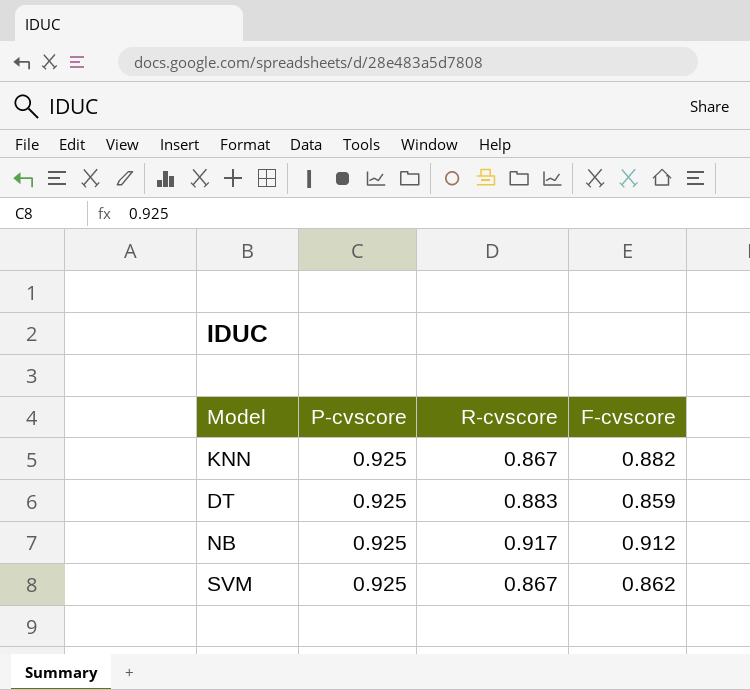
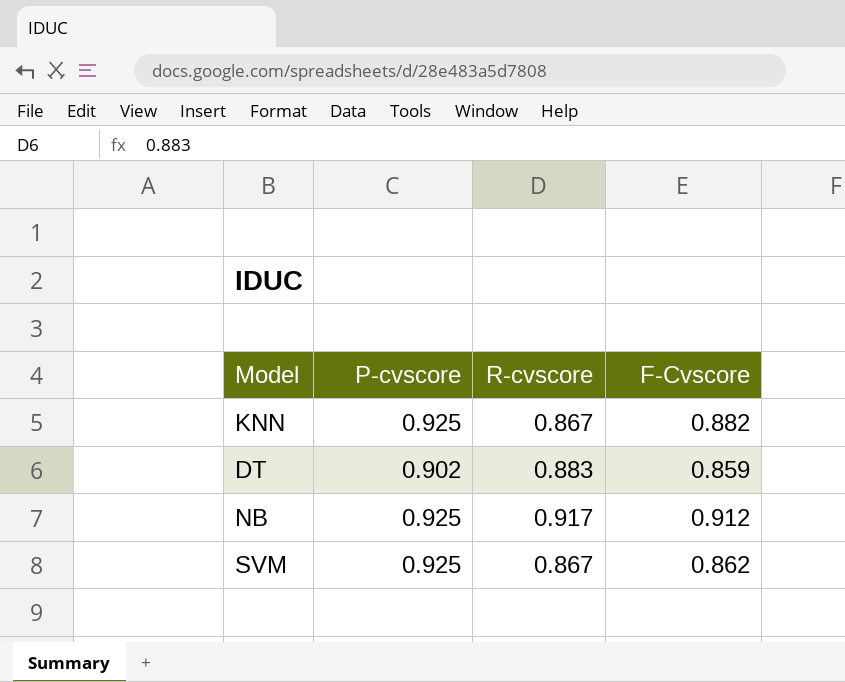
column name: F-cvscore -> F-Cvscore
DT | P-cvscore: 0.925 -> 0.902

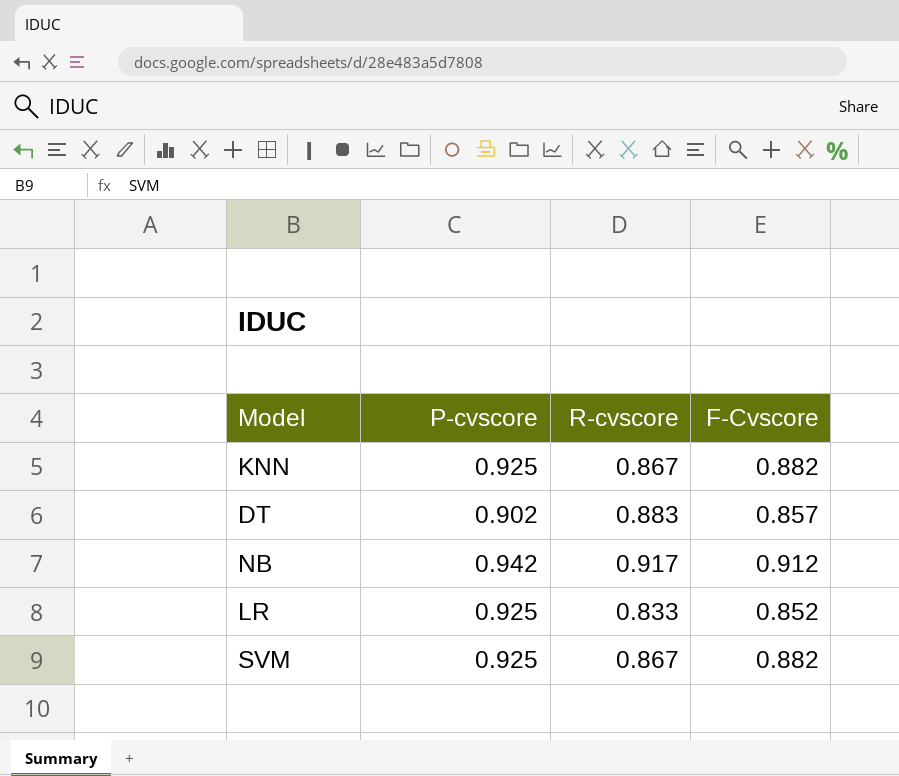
DT | F-Cvscore: 0.859 -> 0.857
NB | P-cvscore: 0.925 -> 0.942
row LR: none -> 0.925 | 0.833 | 0.852
SVM | F-Cvscore: 0.862 -> 0.882

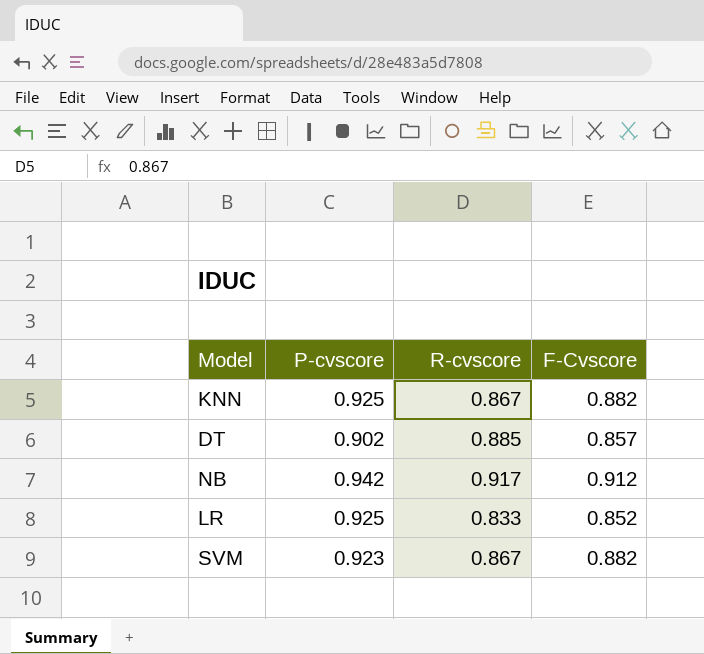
DT | R-cvscore: 0.883 -> 0.885
SVM | P-cvscore: 0.925 -> 0.923

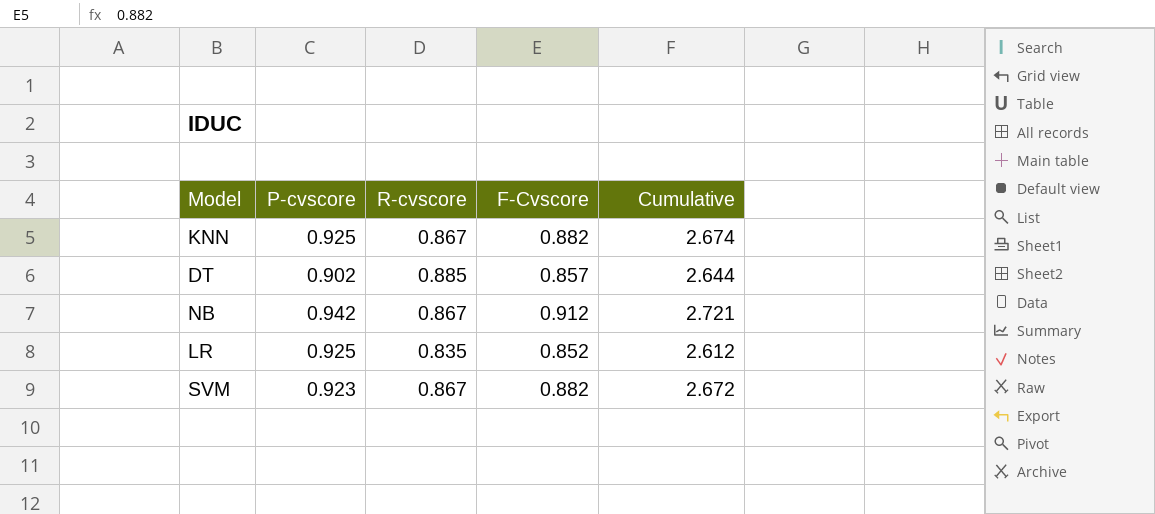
column Cumulative | formula: none -> [P-cvscore] + [R-cvscore] + [F-Cvscore]
NB | R-cvscore: 0.917 -> 0.867
LR | R-cvscore: 0.833 -> 0.835

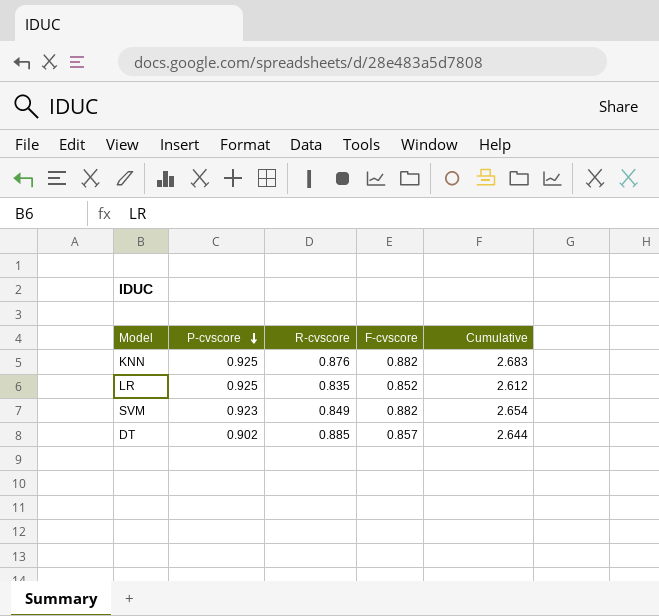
row order: none -> P-cvscore descending
column name: F-Cvscore -> F-cvscore
row NB: 0.942 | 0.867 | 0.912 | 2.721 -> none
KNN | R-cvscore: 0.867 -> 0.876
KNN | Cumulative: 2.674 -> 2.683
SVM | R-cvscore: 0.867 -> 0.849
SVM | Cumulative: 2.672 -> 2.654

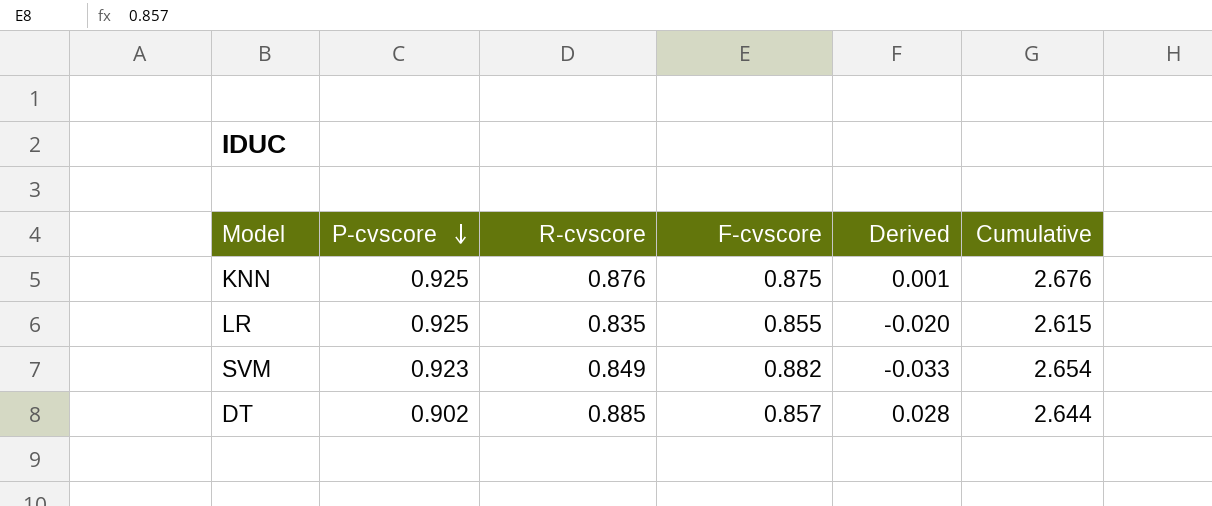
column Derived | formula: none -> [R-cvscore] - [F-cvscore]
KNN | F-cvscore: 0.882 -> 0.875
KNN | Cumulative: 2.683 -> 2.676
LR | F-cvscore: 0.852 -> 0.855
LR | Cumulative: 2.612 -> 2.615

